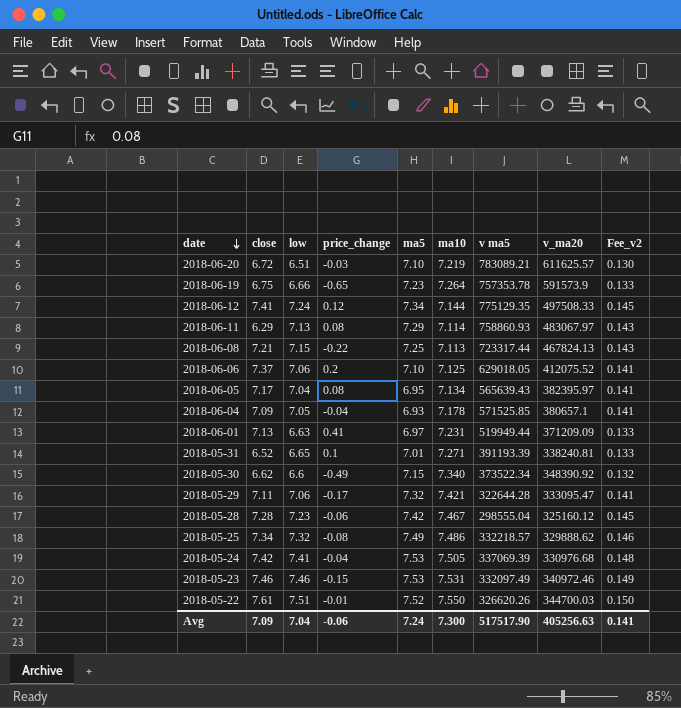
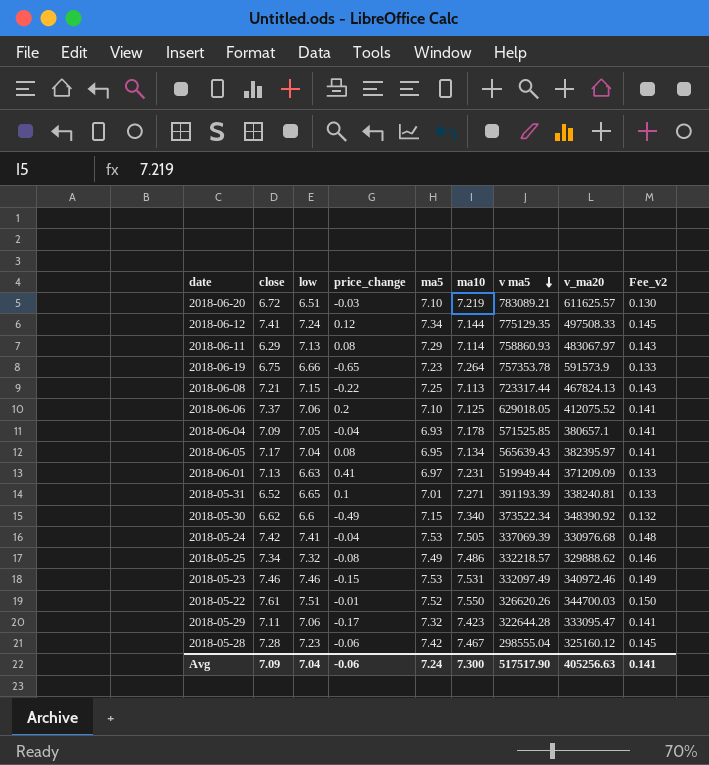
row order: date descending -> v ma5 descending
2018-05-29 | ma10: 7.421 -> 7.423

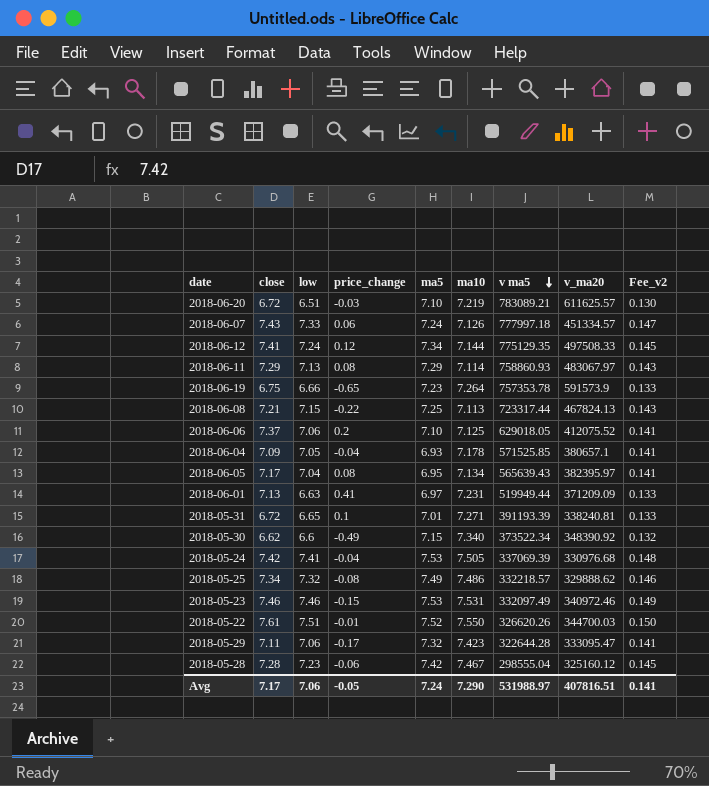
row 2018-06-07: none -> 7.43 | 7.33 | 0.06 | 7.24 | 7.126 | 777997.18 | 451334.57 | 0.147
2018-06-11 | close: 6.29 -> 7.29
2018-05-31 | close: 6.52 -> 6.72
Avg | close: 7.09 -> 7.17
Avg | low: 7.04 -> 7.06
Avg | price_change: -0.06 -> -0.05
Avg | ma10: 7.300 -> 7.290
Avg | v ma5: 517517.90 -> 531988.97
Avg | v_ma20: 405256.63 -> 407816.51

